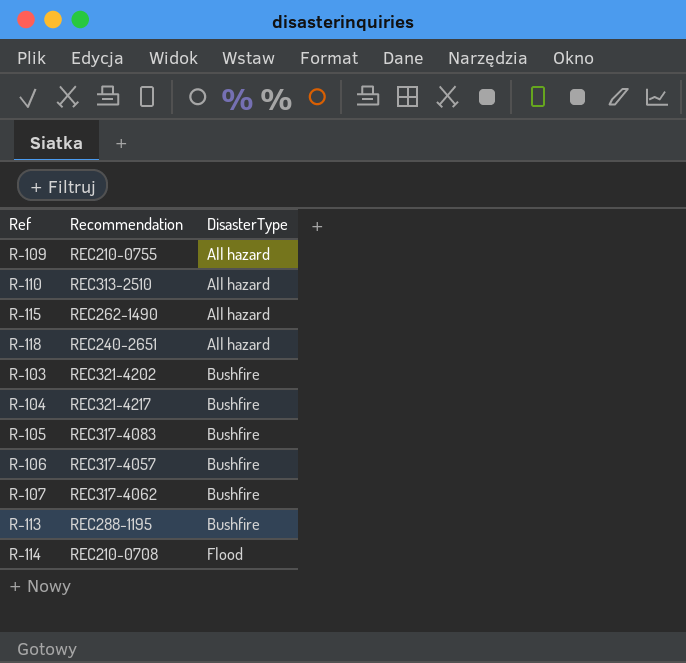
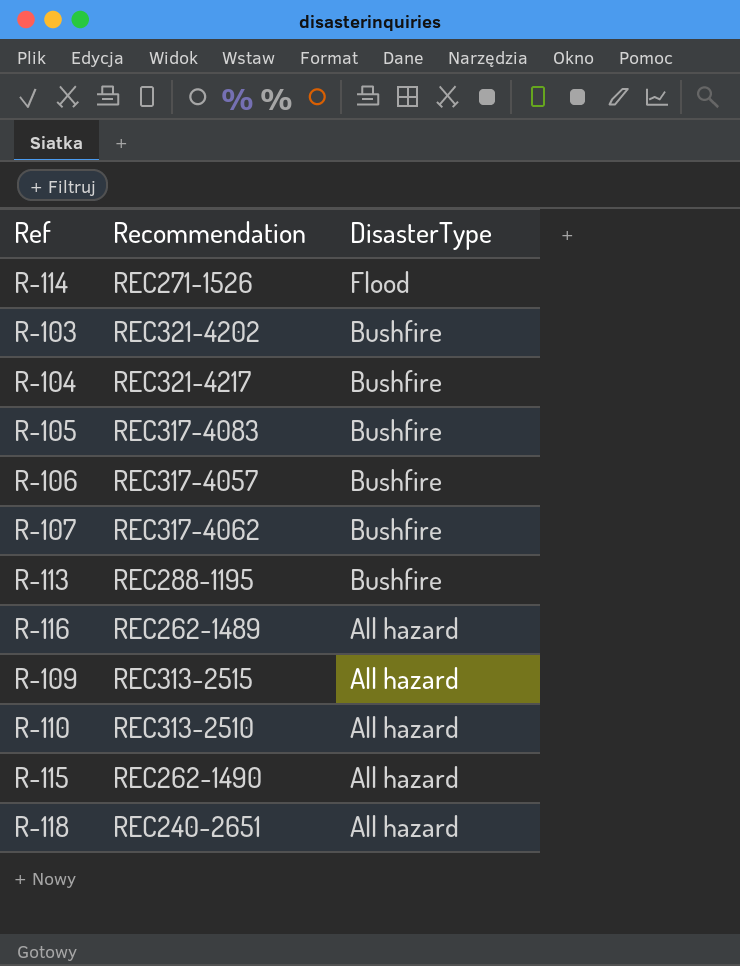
row order: DisasterType ascending -> DisasterType descending
R-114 | Recommendation: REC210-0708 -> REC271-1526
row R-116: none -> REC262-1489 | All hazard
R-109 | Recommendation: REC210-0755 -> REC313-2515

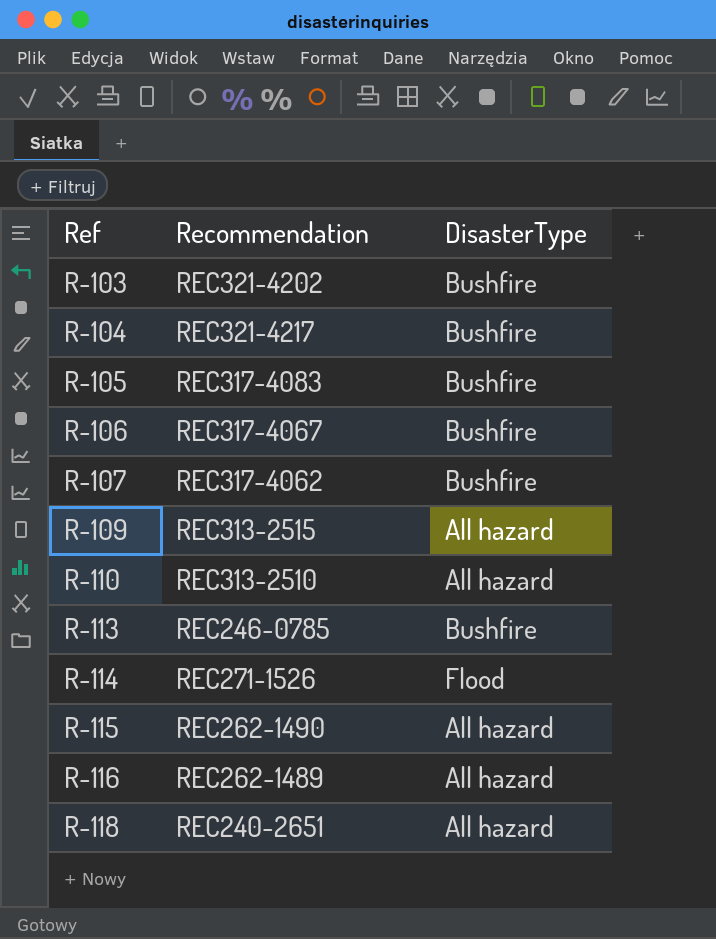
row order: DisasterType descending -> Ref ascending
R-106 | Recommendation: REC317-4057 -> REC317-4067
R-113 | Recommendation: REC288-1195 -> REC246-0785

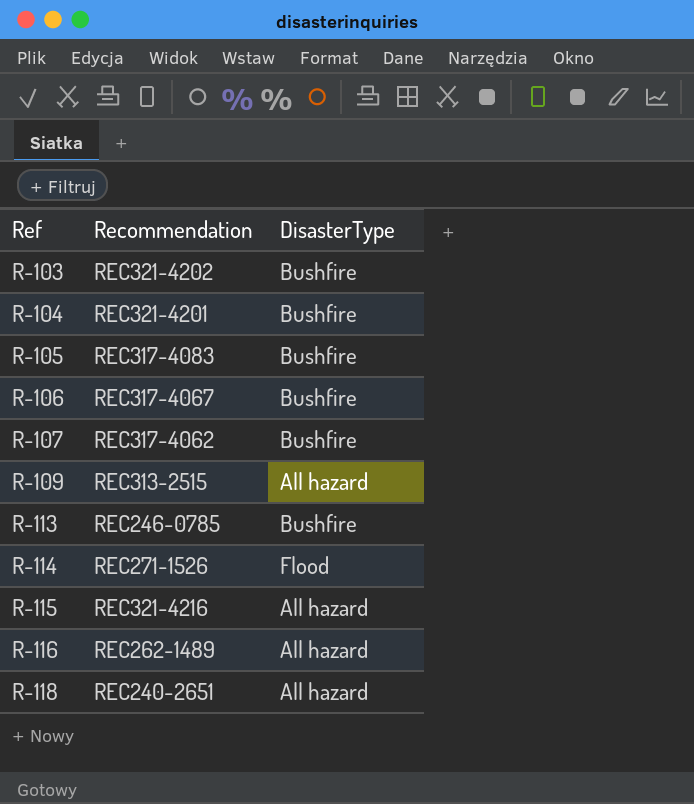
row R-110: REC313-2510 | All hazard -> none
R-104 | Recommendation: REC321-4217 -> REC321-4201
R-115 | Recommendation: REC262-1490 -> REC321-4216

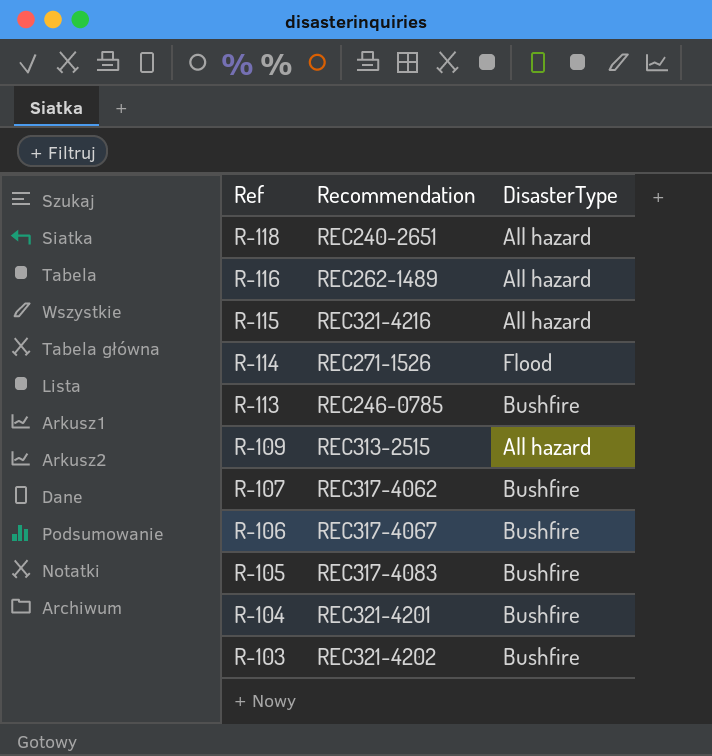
row order: Ref ascending -> Ref descending

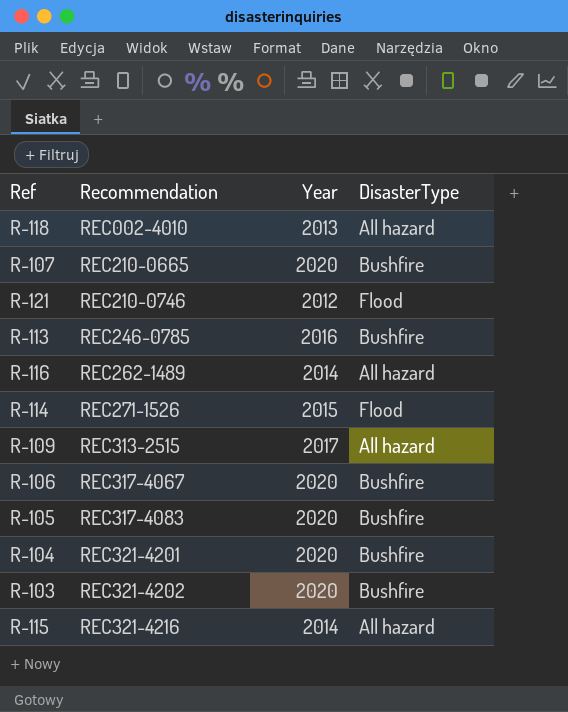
row order: Ref descending -> Recommendation ascending
column Year | position: none -> 3
R-118 | Recommendation: REC240-2651 -> REC002-4010
R-107 | Recommendation: REC317-4062 -> REC210-0665
row R-121: none -> REC210-0746 | 2012 | Flood

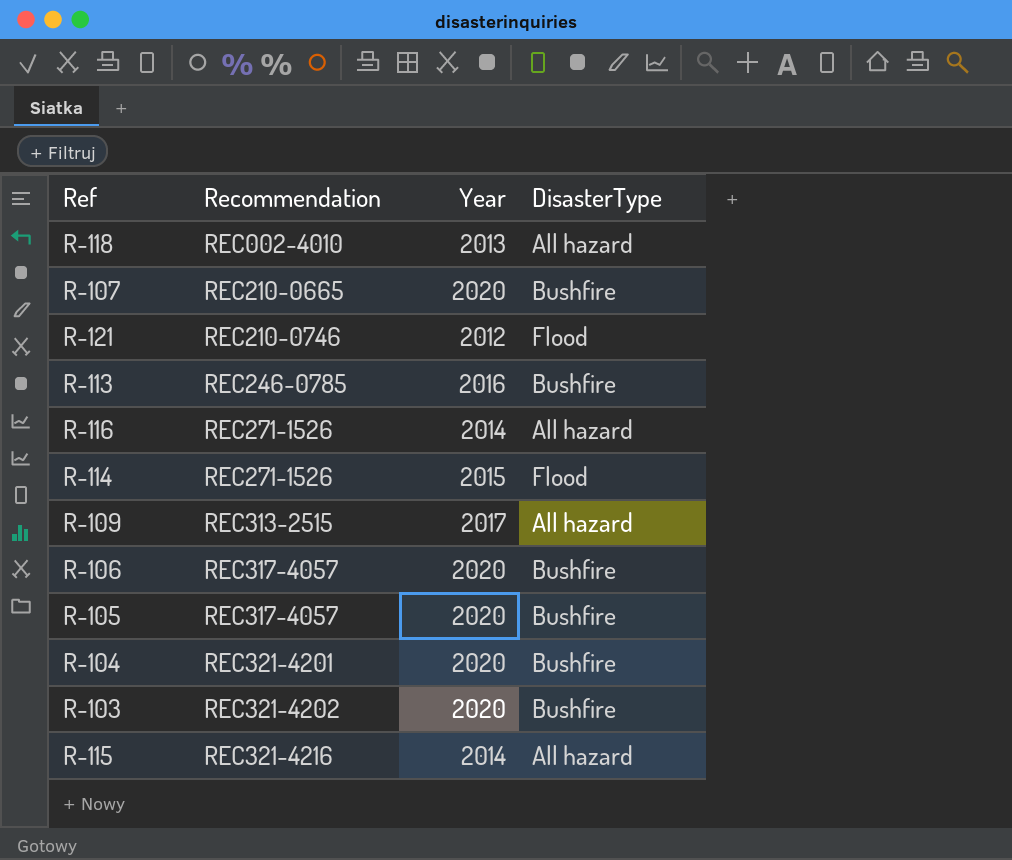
R-116 | Recommendation: REC262-1489 -> REC271-1526
R-106 | Recommendation: REC317-4067 -> REC317-4057
R-105 | Recommendation: REC317-4083 -> REC317-4057

